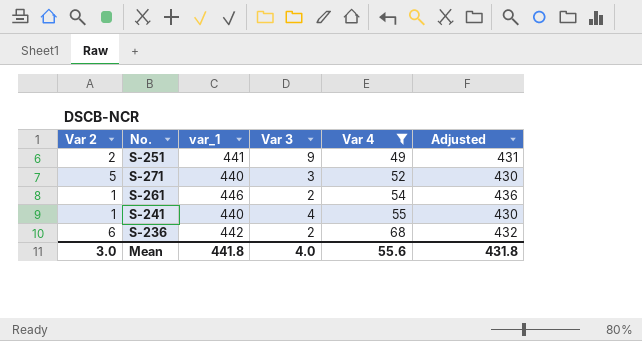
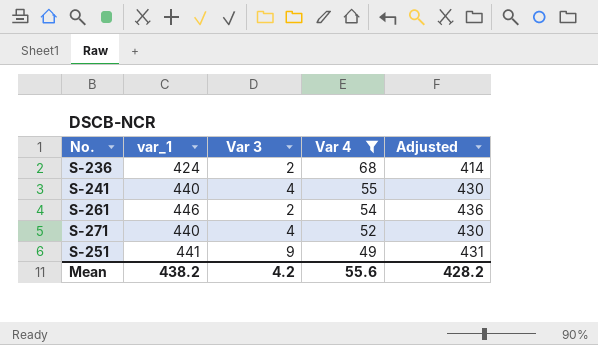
row order: Var 4 ascending -> Var 4 descending
column Var 2 | position: 1 -> none
S-236 | var_1: 442 -> 424
S-236 | Adjusted: 432 -> 414
S-271 | Var 3: 3 -> 4
Mean | var_1: 441.8 -> 438.2
Mean | Var 3: 4.0 -> 4.2
Mean | Adjusted: 431.8 -> 428.2

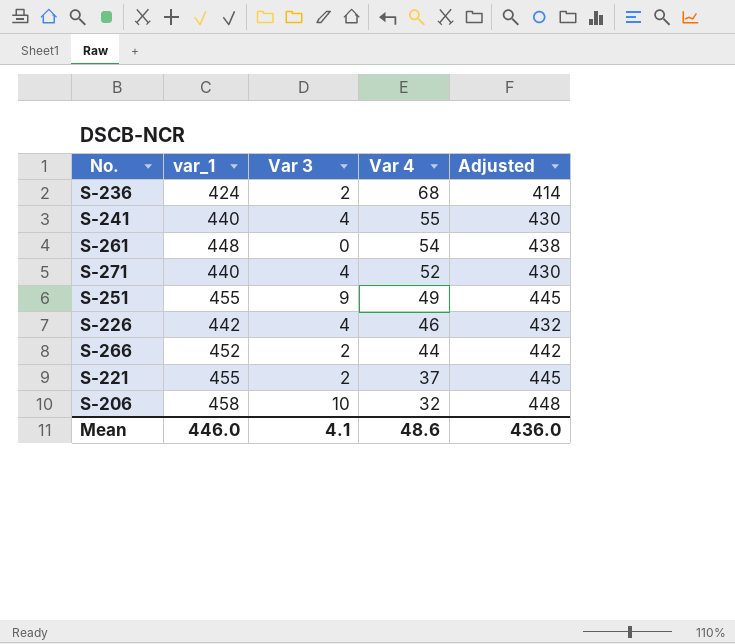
filter: Var 4 >= 49 -> none
S-261 | var_1: 446 -> 448
S-261 | Var 3: 2 -> 0
S-261 | Adjusted: 436 -> 438
S-251 | var_1: 441 -> 455
S-251 | Adjusted: 431 -> 445
Mean | var_1: 438.2 -> 446.0
Mean | Var 3: 4.2 -> 4.1
Mean | Var 4: 55.6 -> 48.6
Mean | Adjusted: 428.2 -> 436.0

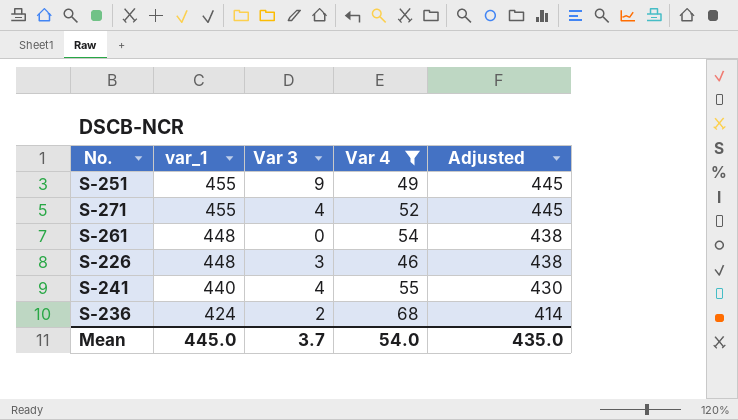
filter: none -> Var 4 >= 46
row order: Var 4 descending -> var_1 descending
S-271 | var_1: 440 -> 455
S-271 | Adjusted: 430 -> 445
S-226 | var_1: 442 -> 448
S-226 | Var 3: 4 -> 3
S-226 | Adjusted: 432 -> 438
Mean | var_1: 446.0 -> 445.0
Mean | Var 3: 4.1 -> 3.7
Mean | Var 4: 48.6 -> 54.0
Mean | Adjusted: 436.0 -> 435.0

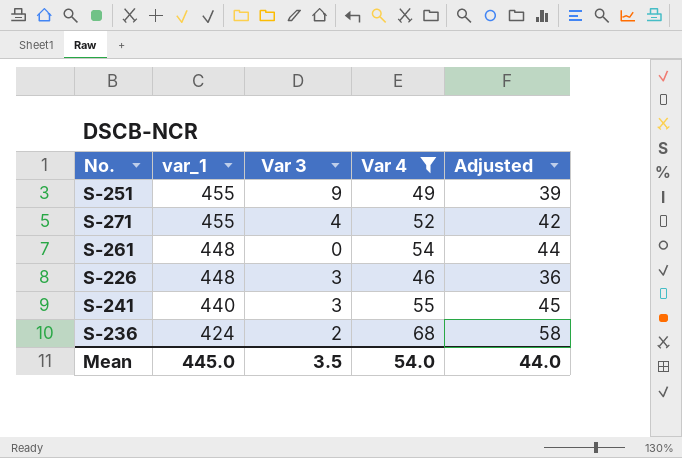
column Adjusted | formula: [var_1] - 10 -> [Var 4] - 10
S-241 | Var 3: 4 -> 3
Mean | Var 3: 3.7 -> 3.5
Mean | Adjusted: 435.0 -> 44.0

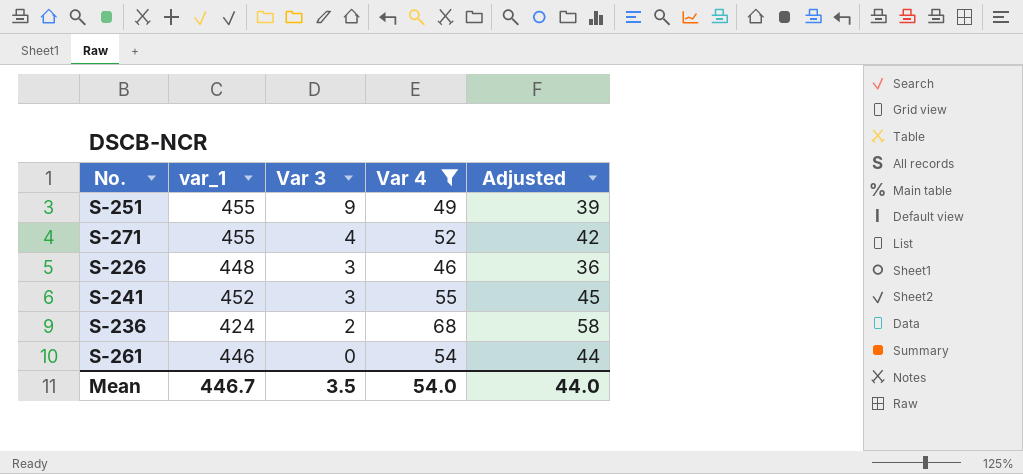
row order: var_1 descending -> Var 3 descending
S-241 | var_1: 440 -> 452
S-261 | var_1: 448 -> 446
Mean | var_1: 445.0 -> 446.7

